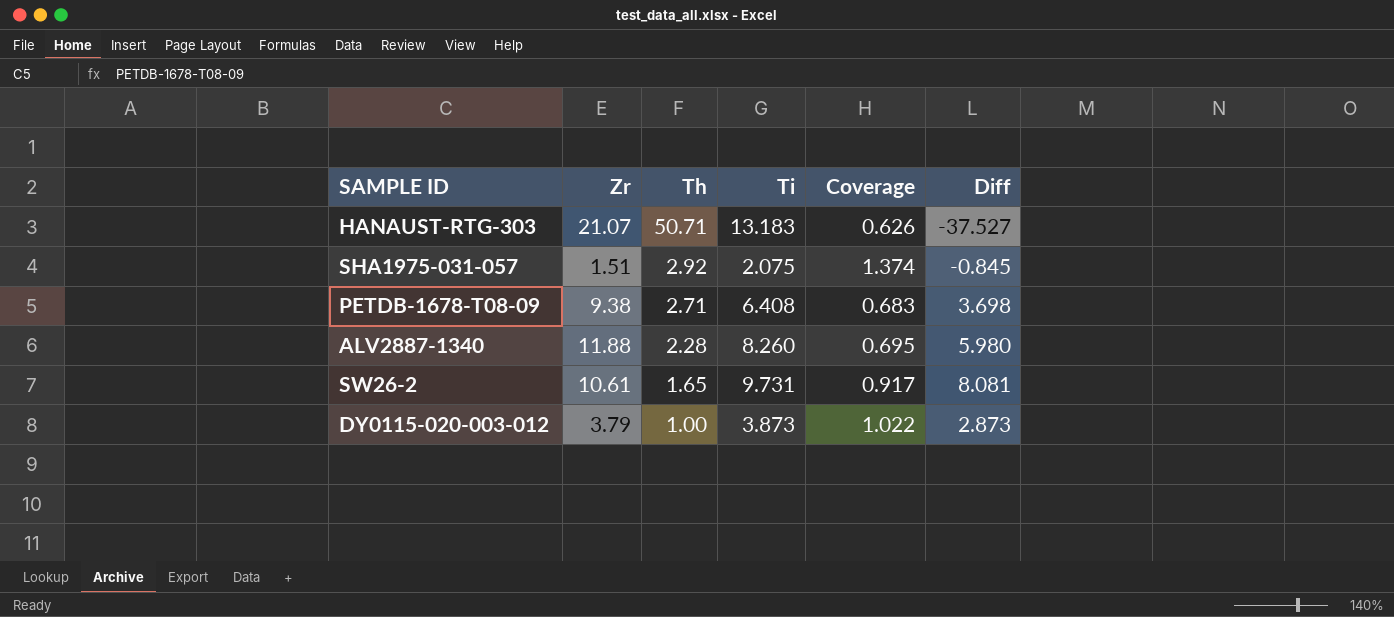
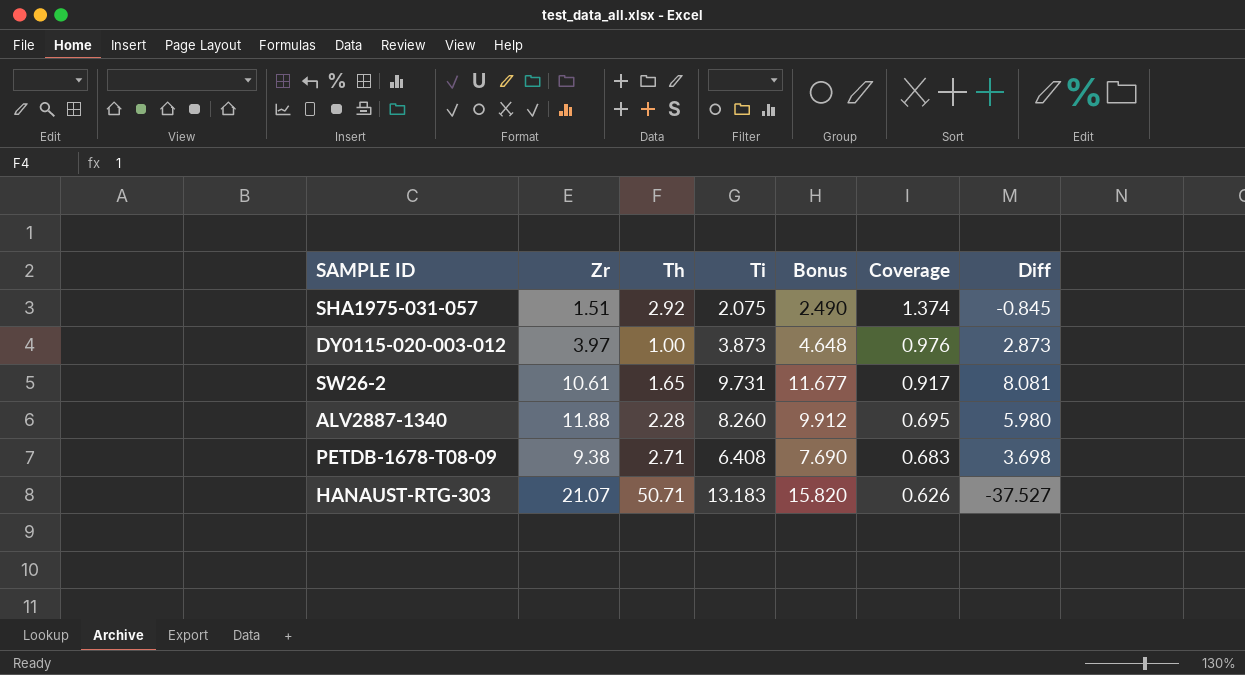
row order: Th descending -> Coverage descending
column Bonus | formula: none -> [Ti] * 1.2
DY0115-020-003-012 | Zr: 3.79 -> 3.97
DY0115-020-003-012 | Coverage: 1.022 -> 0.976

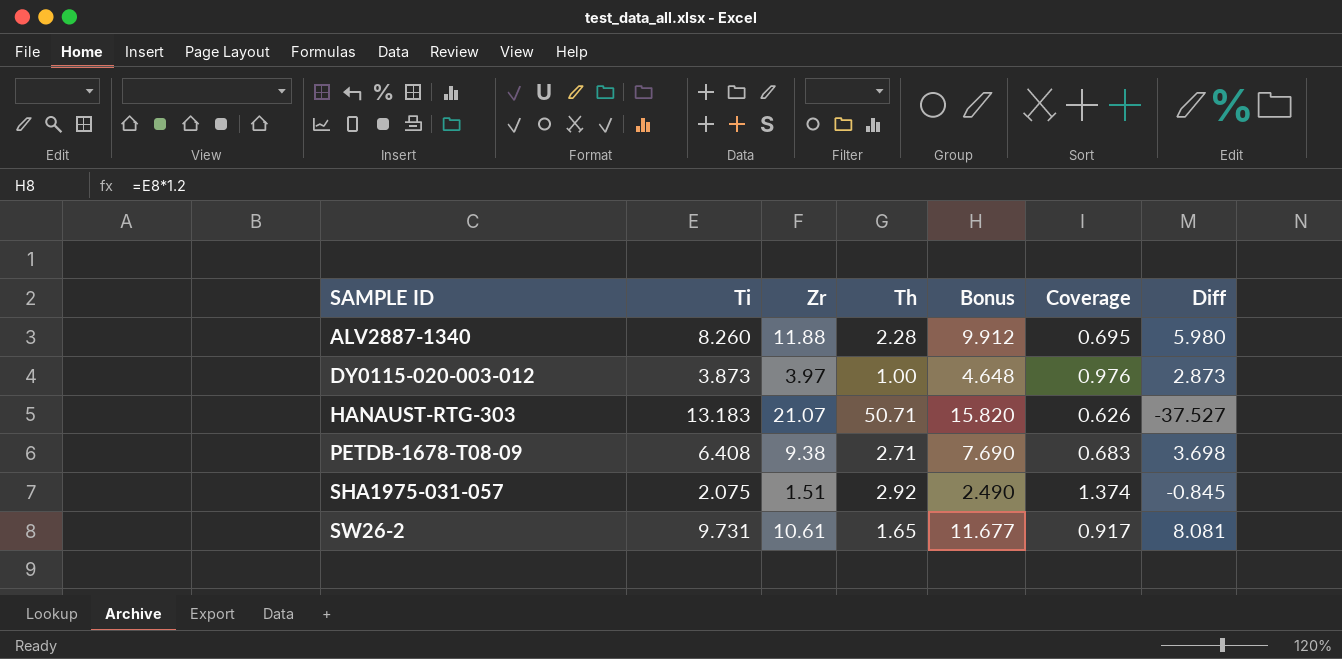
row order: Coverage descending -> SAMPLE ID ascending
column Ti | position: 4 -> 2

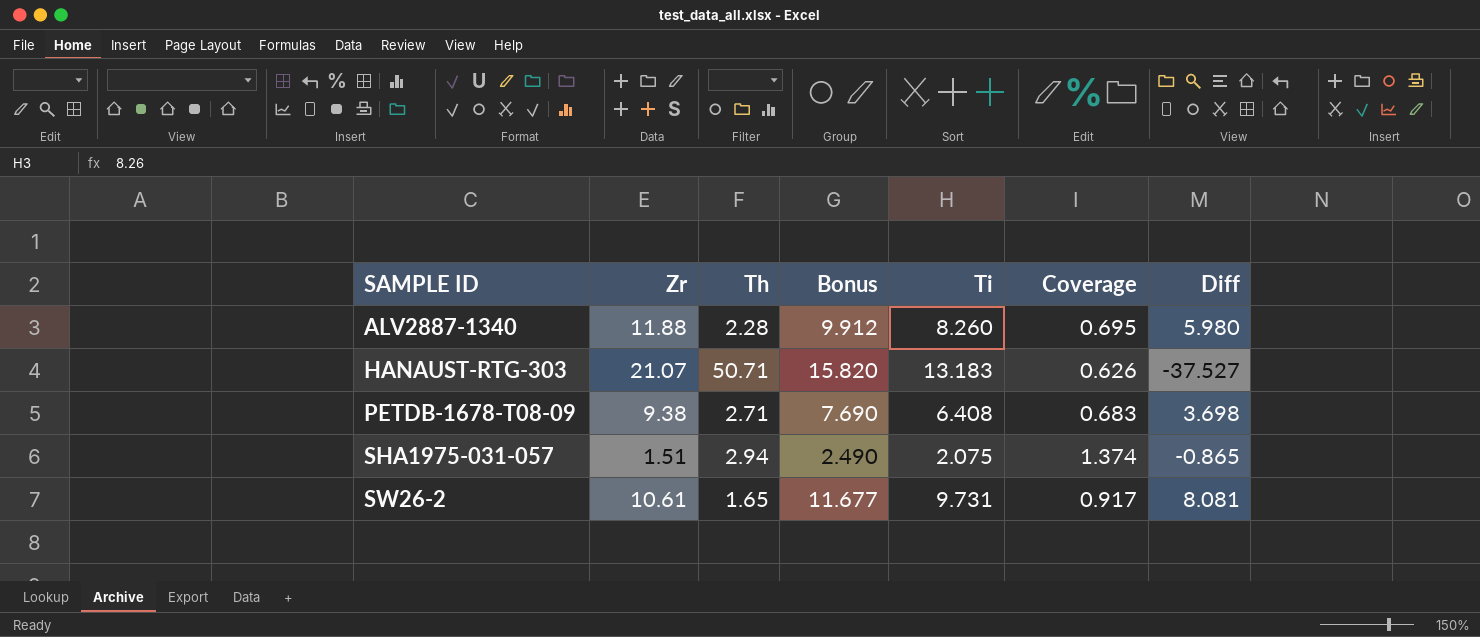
column Ti | position: 2 -> 5
row DY0115-020-003-012: 3.873 | 3.97 | 1.00 | 4.648 | 0.976 | 2.873 -> none
SHA1975-031-057 | Th: 2.92 -> 2.94
SHA1975-031-057 | Diff: -0.845 -> -0.865

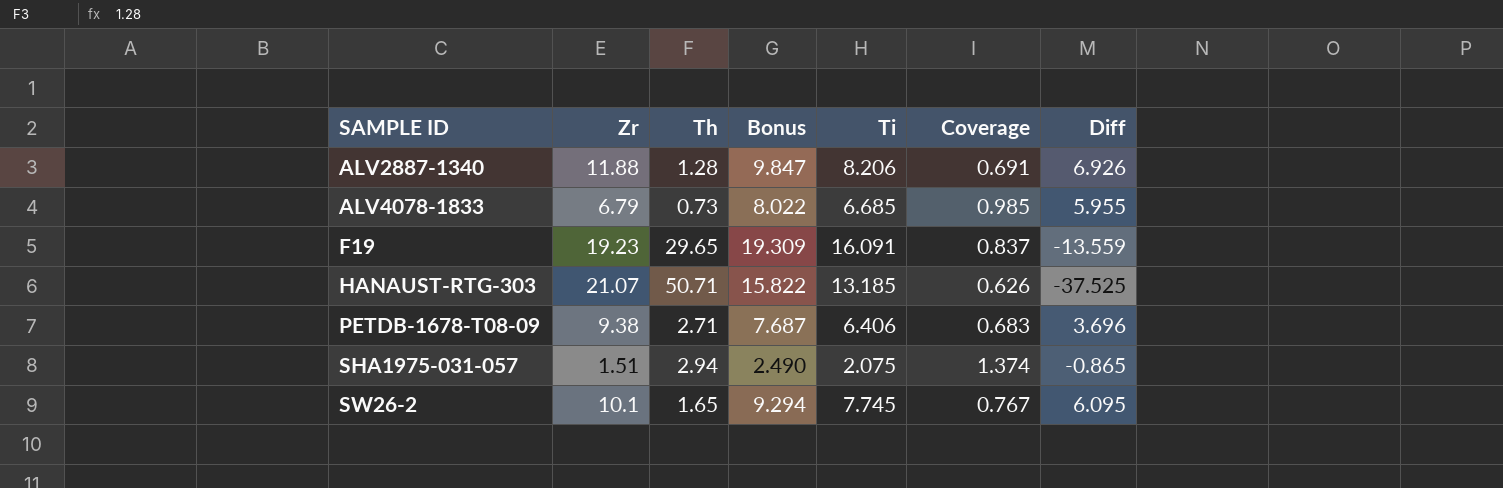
ALV2887-1340 | Th: 2.28 -> 1.28
ALV2887-1340 | Bonus: 9.912 -> 9.847
ALV2887-1340 | Ti: 8.260 -> 8.206
ALV2887-1340 | Coverage: 0.695 -> 0.691
ALV2887-1340 | Diff: 5.980 -> 6.926
row ALV4078-1833: none -> 6.79 | 0.73 | 8.022 | 6.685 | 0.985 | 5.955
row F19: none -> 19.23 | 29.65 | 19.309 | 16.091 | 0.837 | -13.559
HANAUST-RTG-303 | Bonus: 15.820 -> 15.822
HANAUST-RTG-303 | Ti: 13.183 -> 13.185
HANAUST-RTG-303 | Diff: -37.527 -> -37.525
PETDB-1678-T08-09 | Bonus: 7.690 -> 7.687
PETDB-1678-T08-09 | Ti: 6.408 -> 6.406
PETDB-1678-T08-09 | Diff: 3.698 -> 3.696
SW26-2 | Zr: 10.61 -> 10.1
SW26-2 | Bonus: 11.677 -> 9.294
SW26-2 | Ti: 9.731 -> 7.745
SW26-2 | Coverage: 0.917 -> 0.767
SW26-2 | Diff: 8.081 -> 6.095

